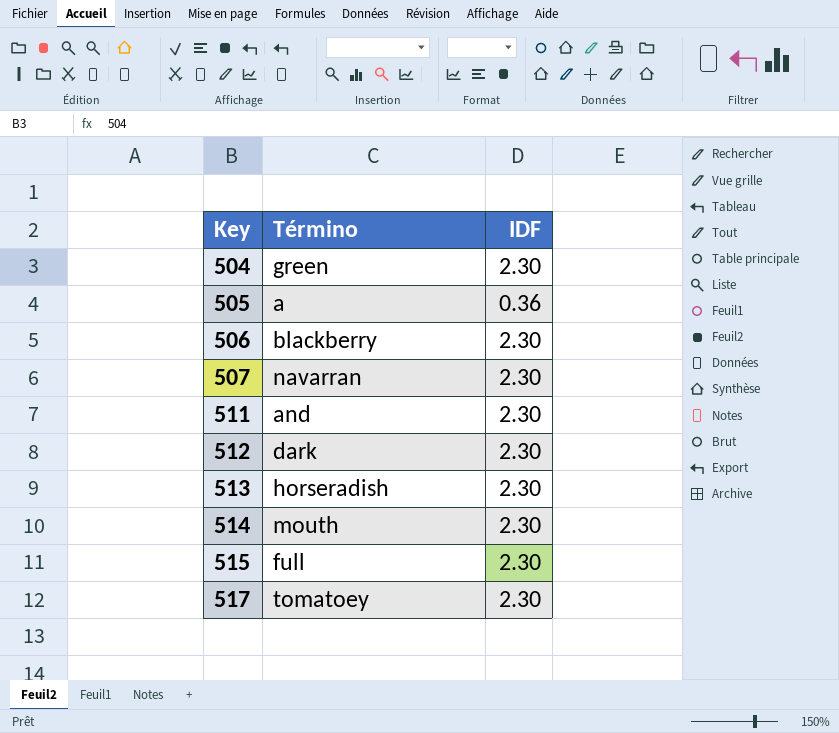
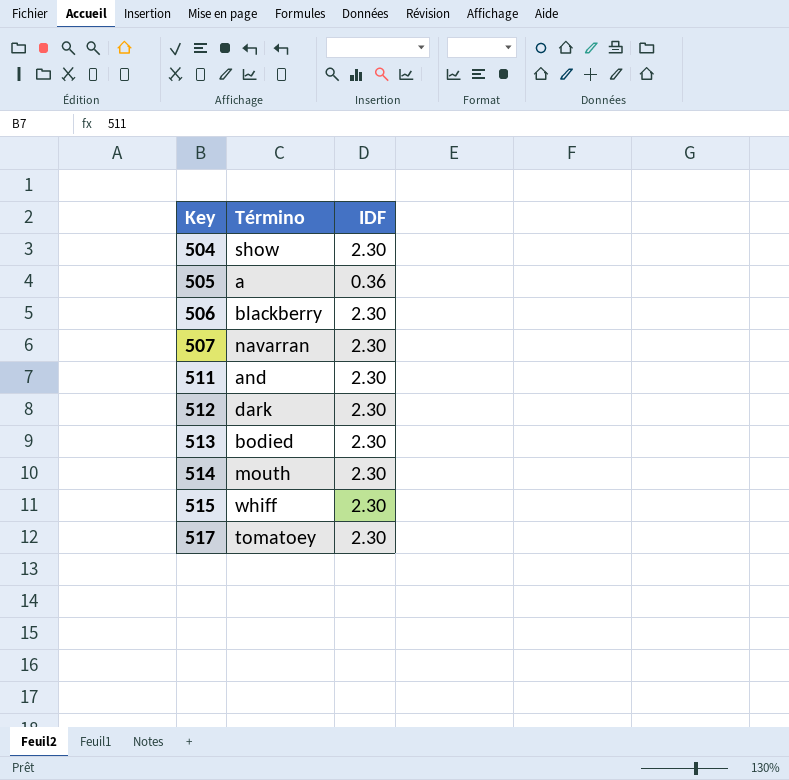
504 | Término: green -> show
513 | Término: horseradish -> bodied
515 | Término: full -> whiff

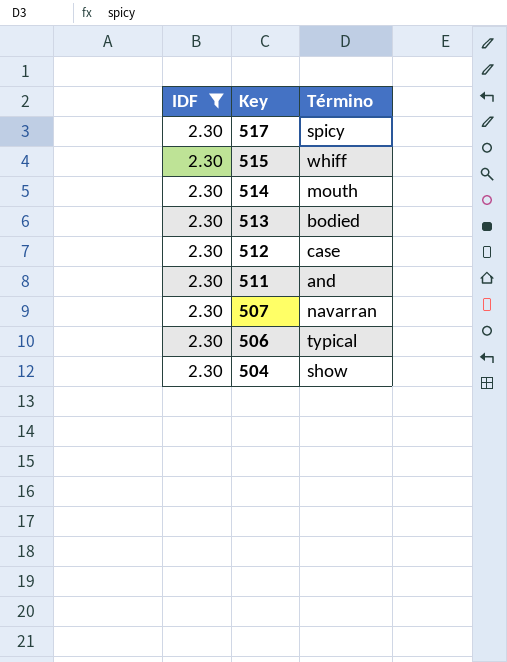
filter: none -> IDF = 2.30
row order: Key ascending -> Key descending
column IDF | position: 3 -> 1
517 | Término: tomatoey -> spicy
512 | Término: dark -> case
506 | Término: blackberry -> typical

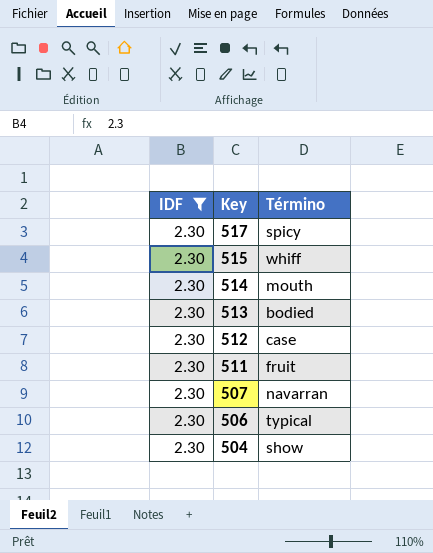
511 | Término: and -> fruit

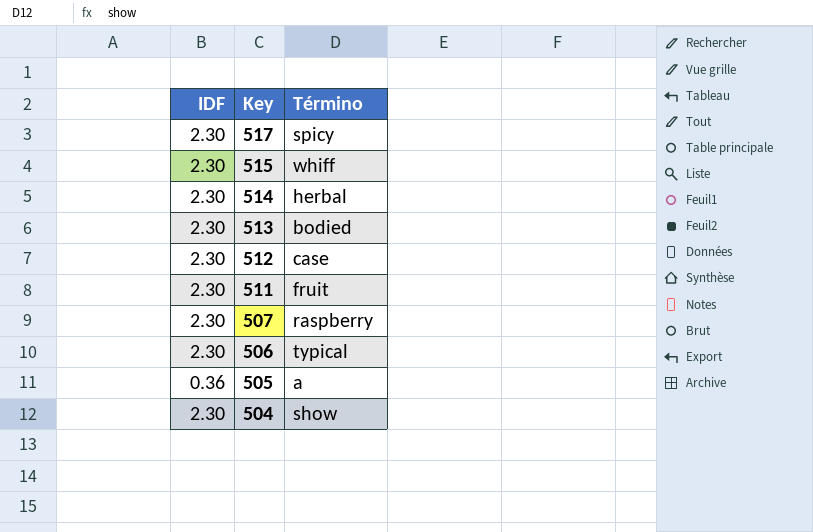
filter: IDF = 2.30 -> none
514 | Término: mouth -> herbal
507 | Término: navarran -> raspberry

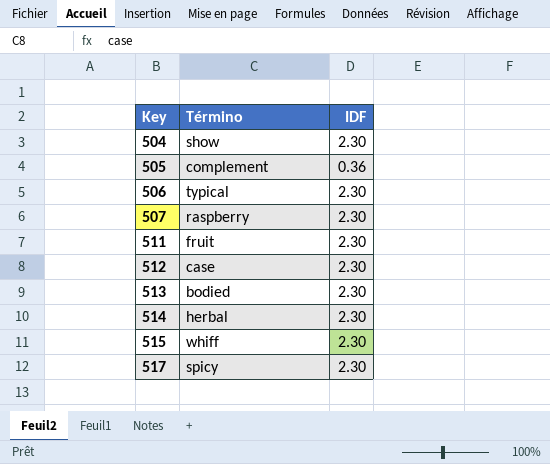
row order: Key descending -> Key ascending
column IDF | position: 1 -> 3
505 | Término: a -> complement

